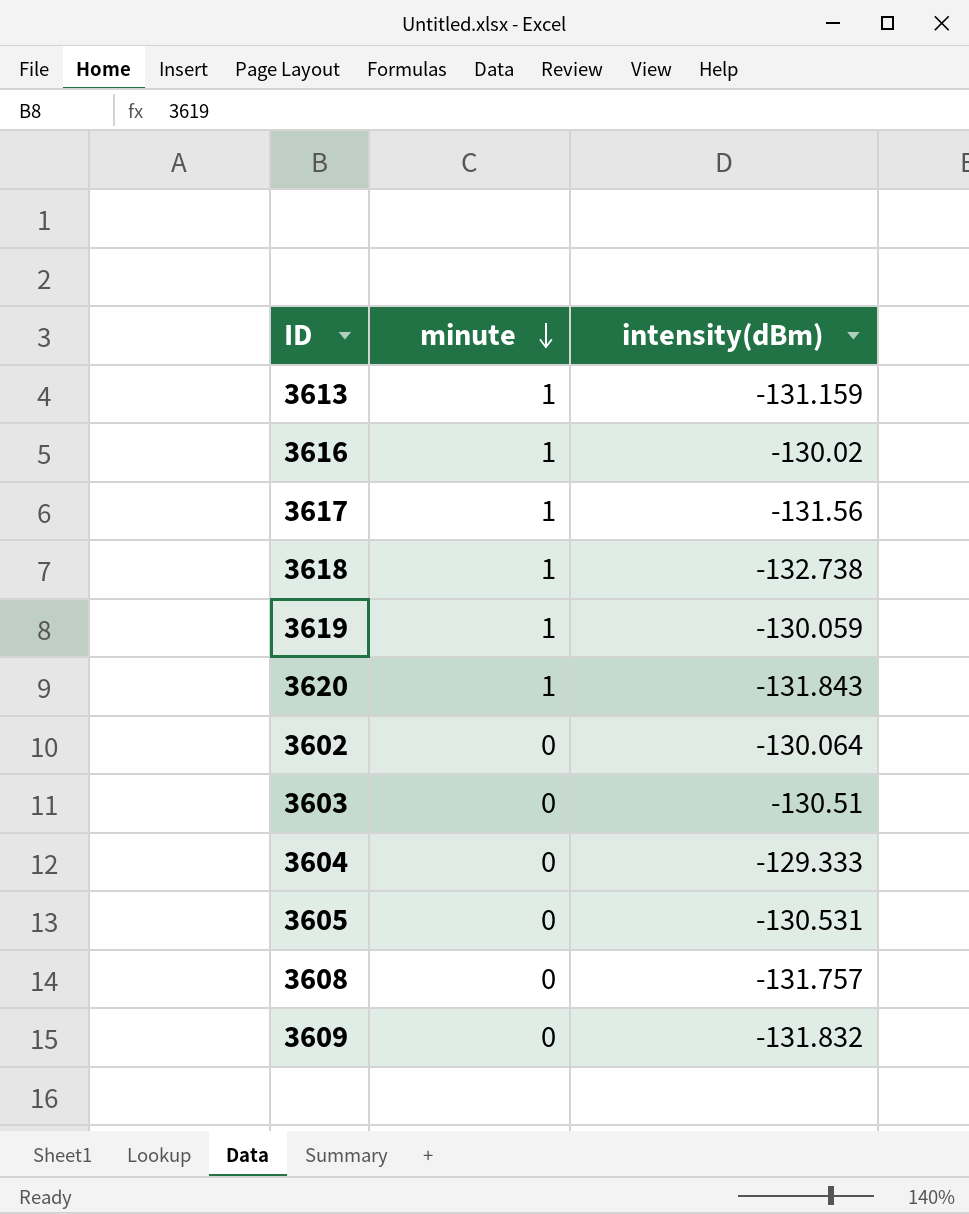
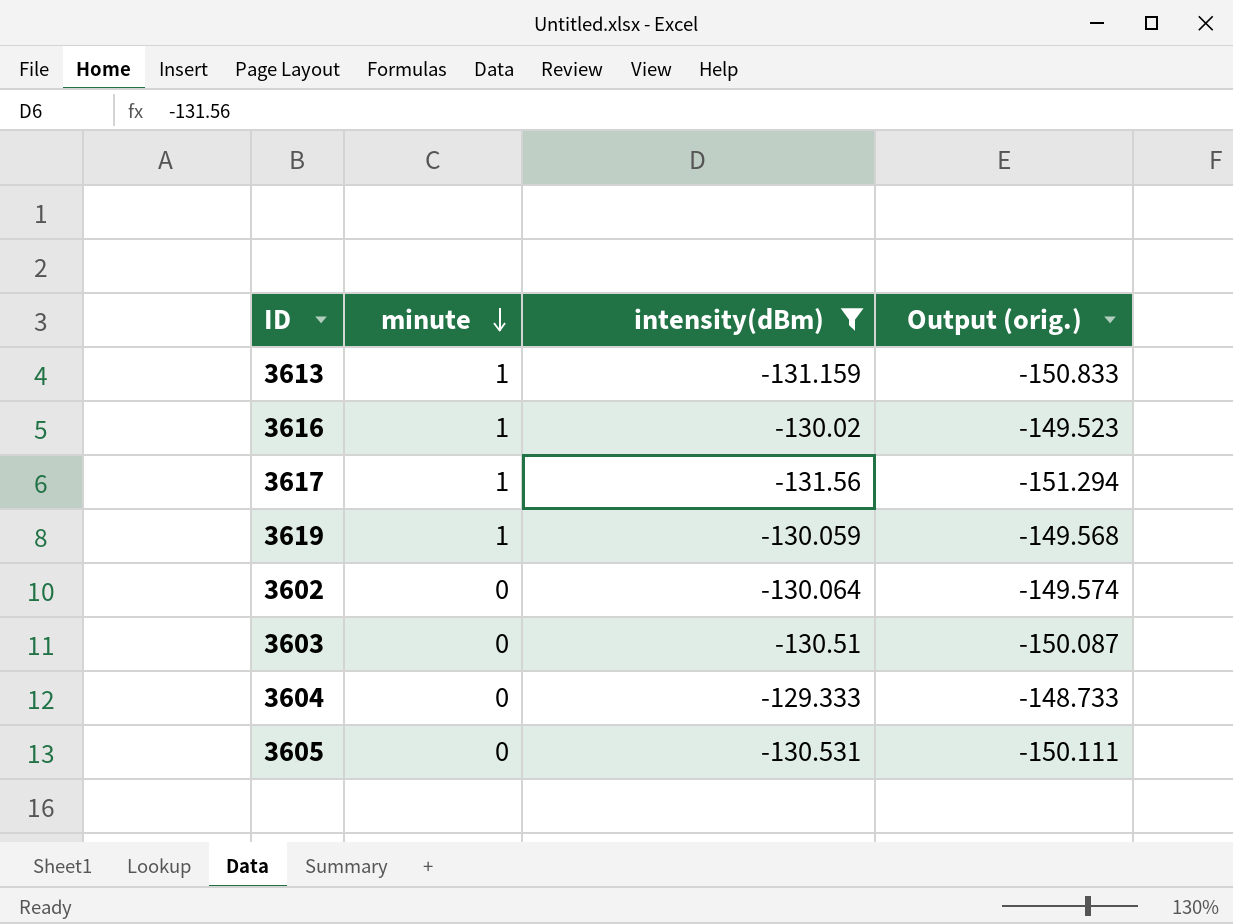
filter: none -> intensity(dBm) >= -131.56
column Output (orig.) | formula: none -> [intensity(dBm)] * 1.15

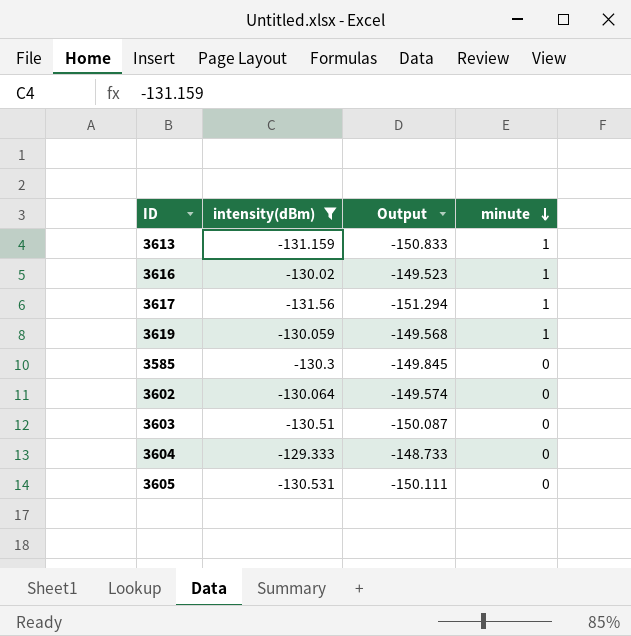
column name: Output (orig.) -> Output
column minute | position: 2 -> 4
row 3585: none -> -130.3 | -149.845 | 0

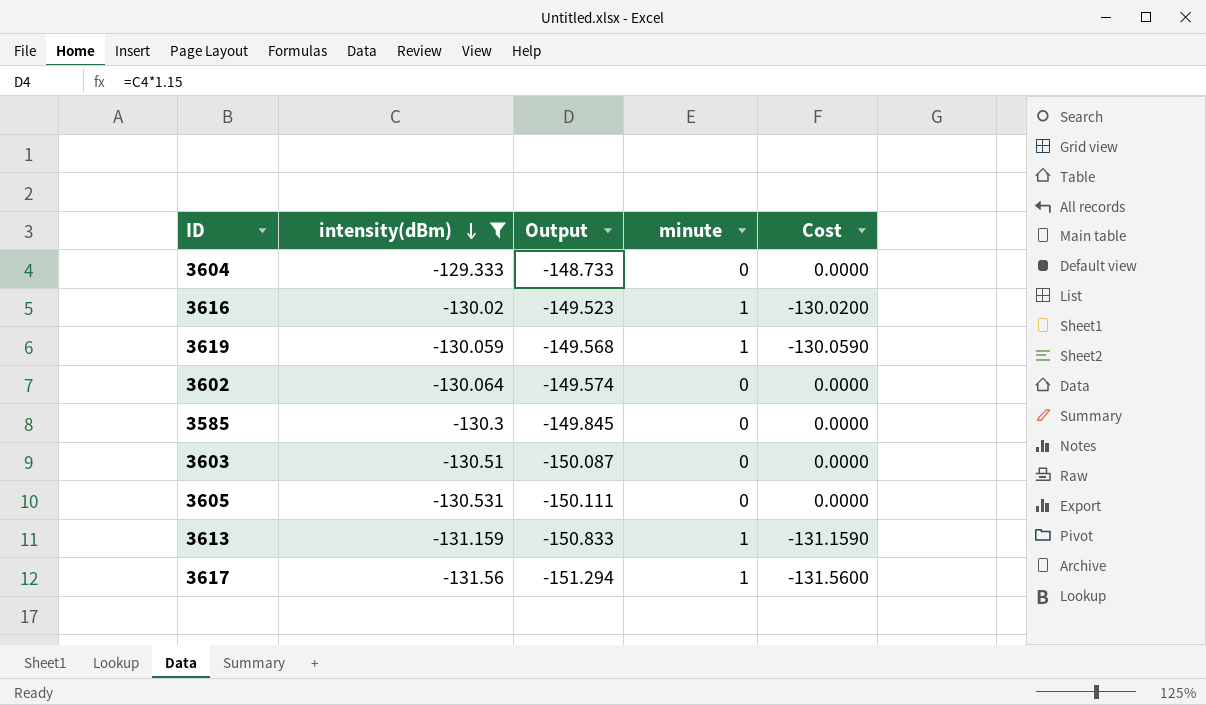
row order: minute descending -> intensity(dBm) descending
column Cost | formula: none -> [intensity(dBm)] * [minute]

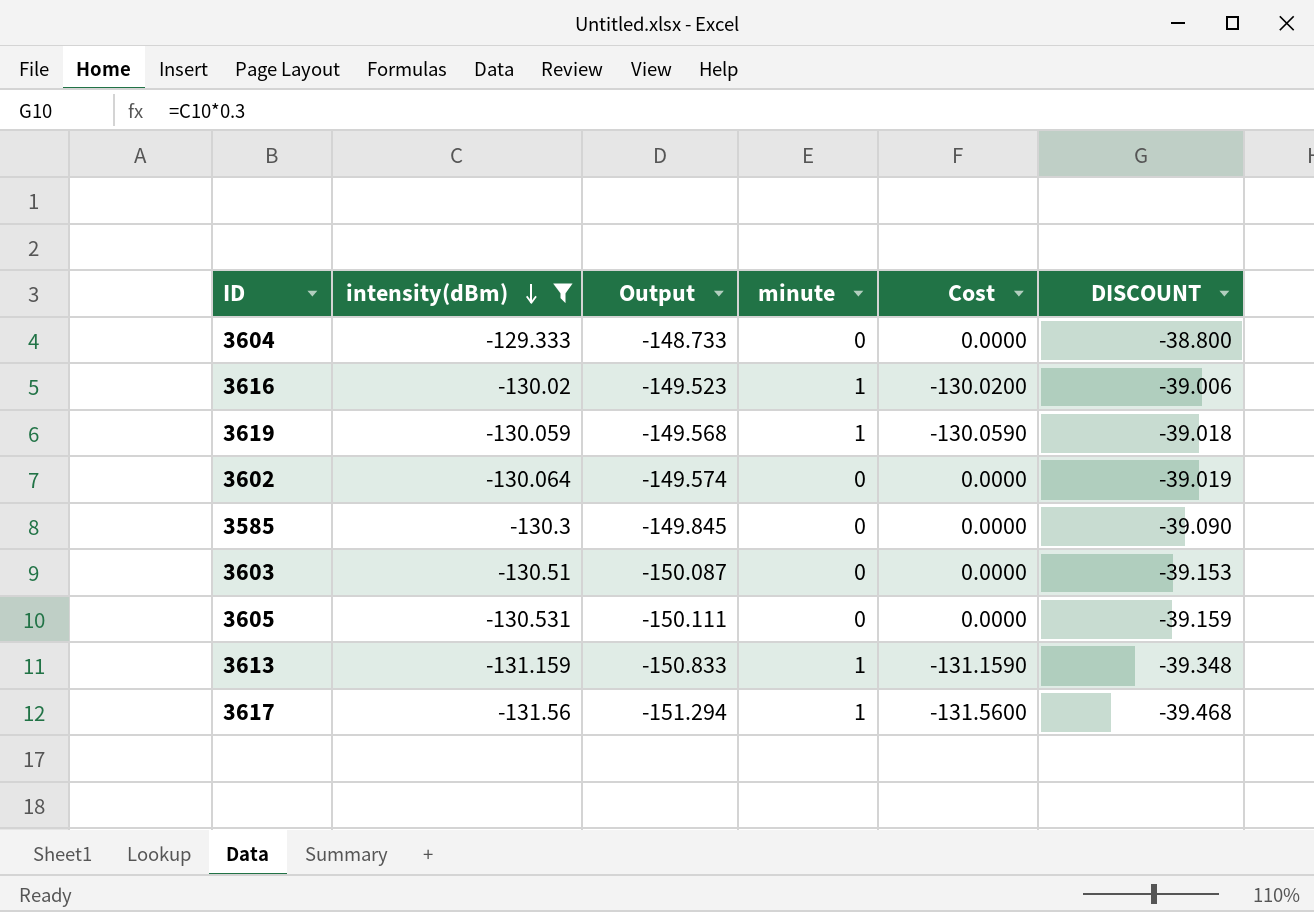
column DISCOUNT | formula: none -> [intensity(dBm)] * 0.3

